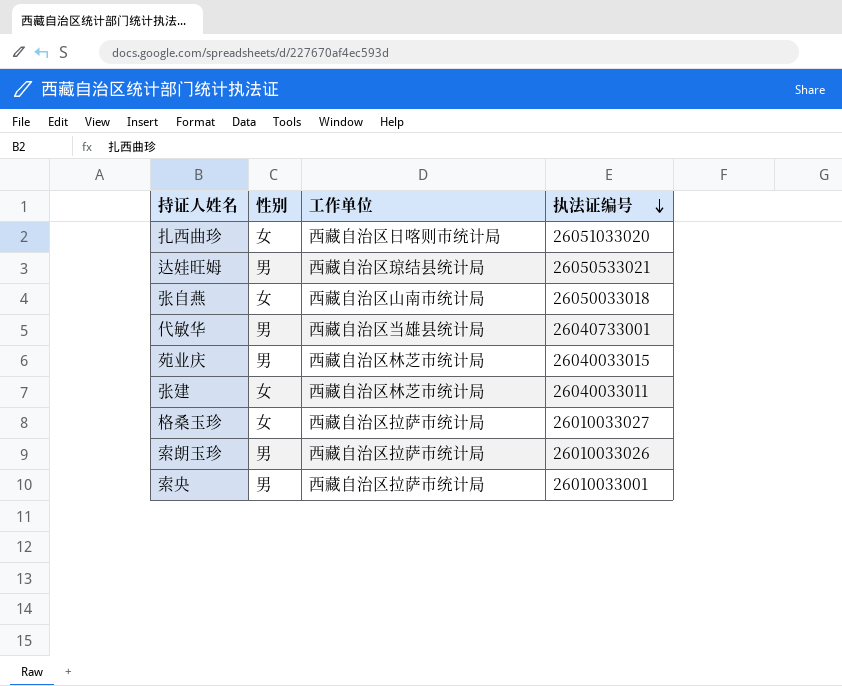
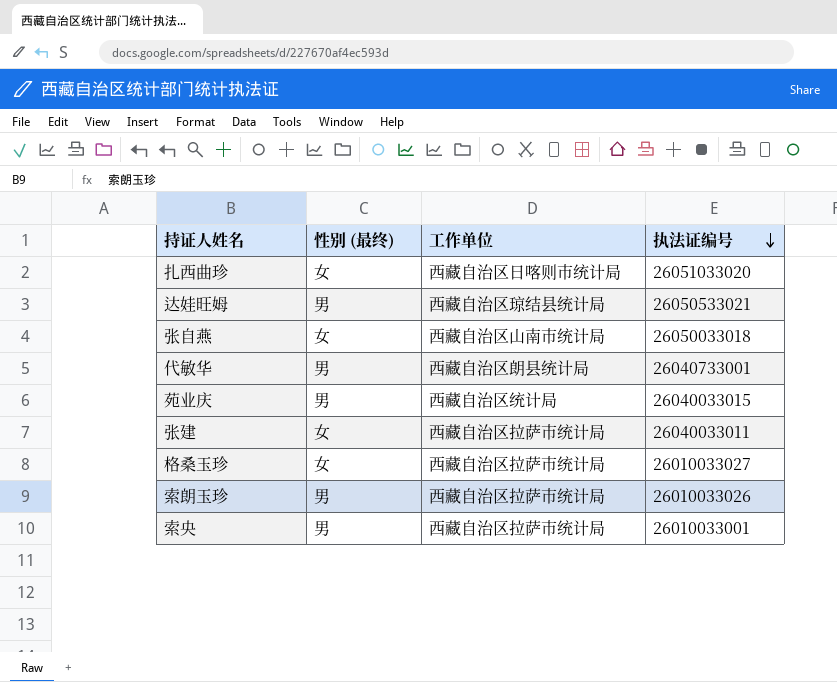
column name: 性别 -> 性别 (最终)
代敏华 | 工作单位: 西藏自治区当雄县统计局 -> 西藏自治区朗县统计局
苑业庆 | 工作单位: 西藏自治区林芝市统计局 -> 西藏自治区统计局
张建 | 工作单位: 西藏自治区林芝市统计局 -> 西藏自治区拉萨市统计局

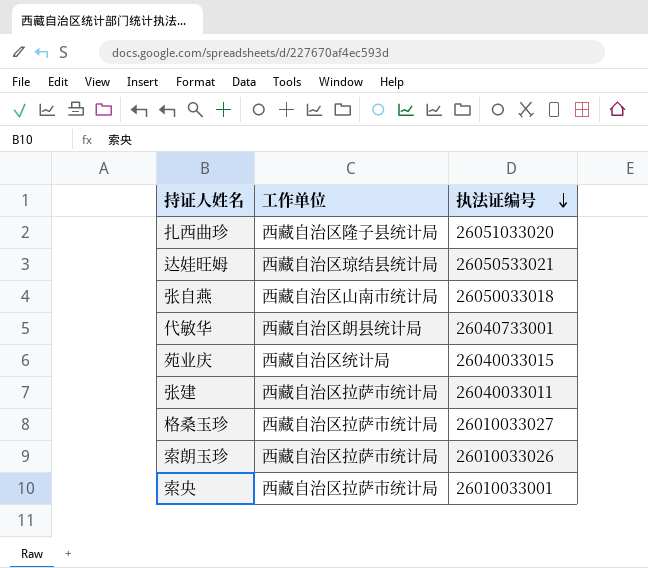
column 性别 (最终) | position: 2 -> none
扎西曲珍 | 工作单位: 西藏自治区日喀则市统计局 -> 西藏自治区隆子县统计局

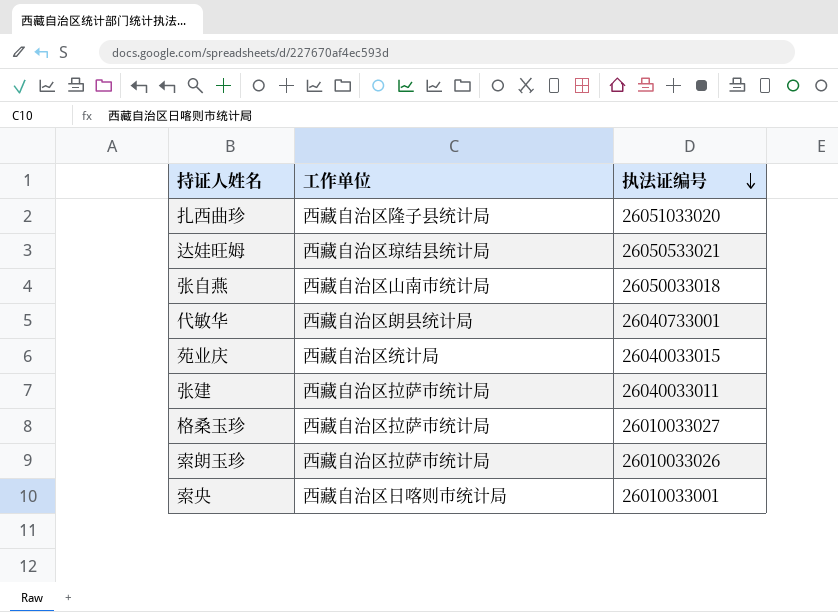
索央 | 工作单位: 西藏自治区拉萨市统计局 -> 西藏自治区日喀则市统计局

